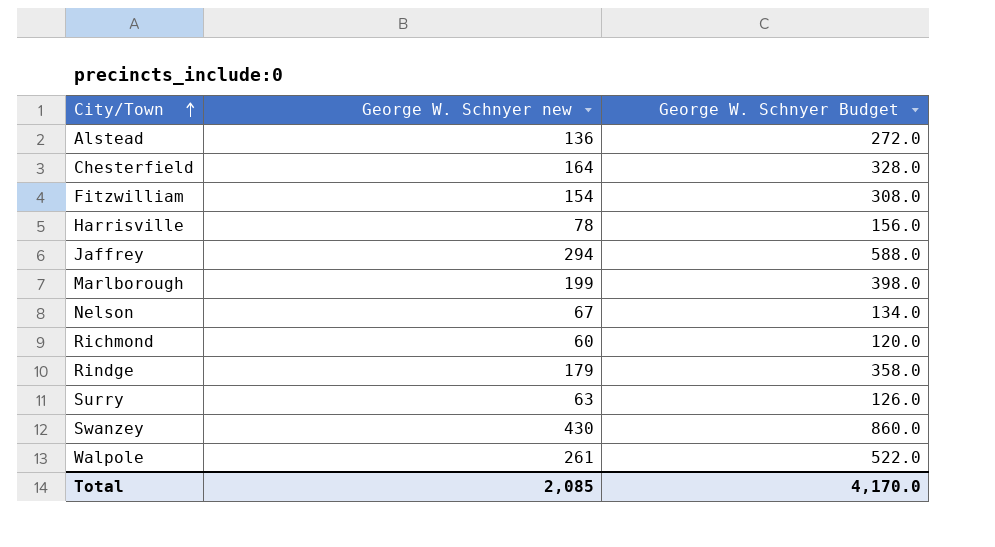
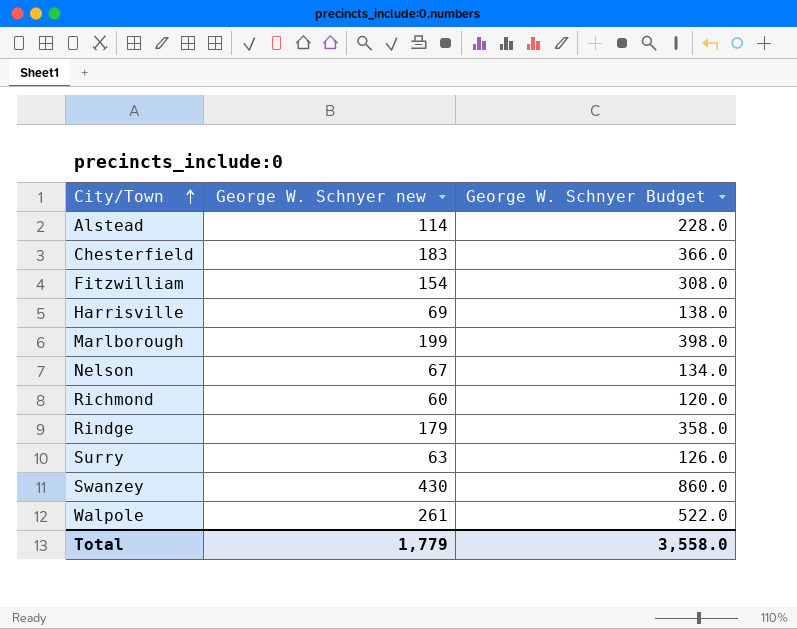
row Jaffrey: 294 | 588.0 -> none
Alstead | George W. Schnyer new: 136 -> 114
Alstead | George W. Schnyer Budget: 272.0 -> 228.0
Chesterfield | George W. Schnyer new: 164 -> 183
Chesterfield | George W. Schnyer Budget: 328.0 -> 366.0
Harrisville | George W. Schnyer new: 78 -> 69
Harrisville | George W. Schnyer Budget: 156.0 -> 138.0
Total | George W. Schnyer new: 2,085 -> 1,779
Total | George W. Schnyer Budget: 4,170.0 -> 3,558.0

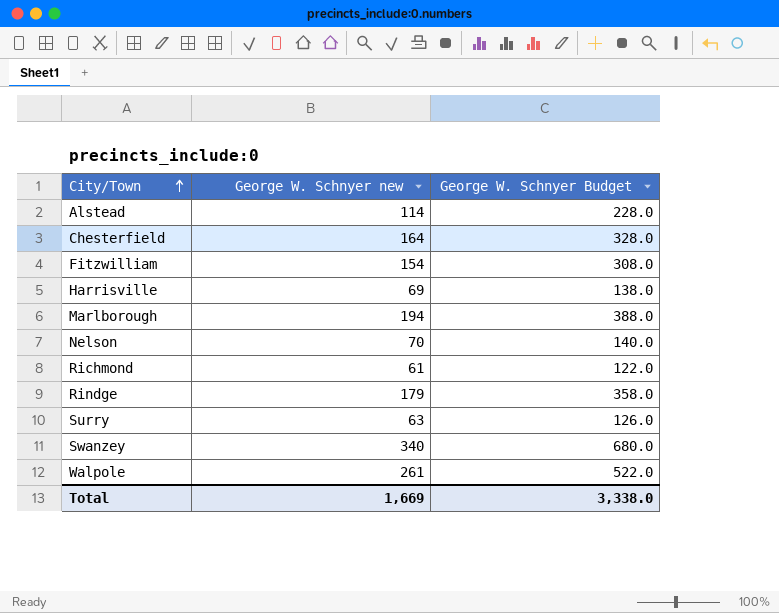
Chesterfield | George W. Schnyer new: 183 -> 164
Chesterfield | George W. Schnyer Budget: 366.0 -> 328.0
Marlborough | George W. Schnyer new: 199 -> 194
Marlborough | George W. Schnyer Budget: 398.0 -> 388.0
Nelson | George W. Schnyer new: 67 -> 70
Nelson | George W. Schnyer Budget: 134.0 -> 140.0
Richmond | George W. Schnyer new: 60 -> 61
Richmond | George W. Schnyer Budget: 120.0 -> 122.0
Swanzey | George W. Schnyer new: 430 -> 340
Swanzey | George W. Schnyer Budget: 860.0 -> 680.0
Total | George W. Schnyer new: 1,779 -> 1,669
Total | George W. Schnyer Budget: 3,558.0 -> 3,338.0

